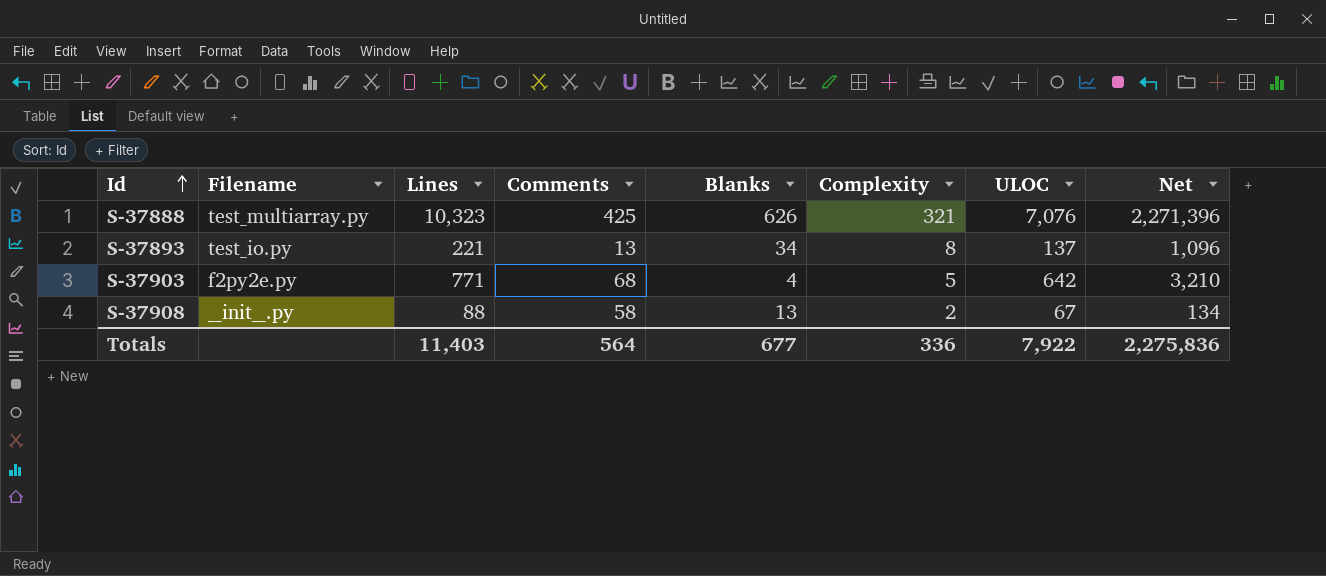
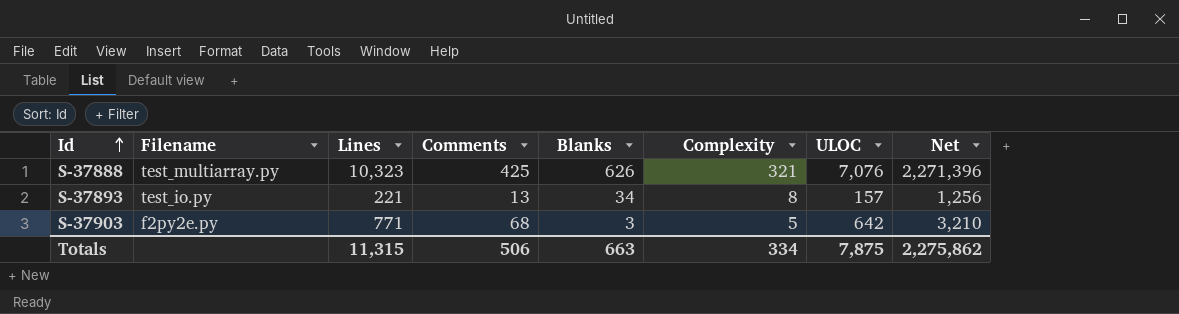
row S-37908: __init__.py | 88 | 58 | 13 | 2 | 67 | 134 -> none
S-37893 | ULOC: 137 -> 157
S-37893 | Net: 1,096 -> 1,256
S-37903 | Blanks: 4 -> 3
Totals | Lines: 11,403 -> 11,315
Totals | Comments: 564 -> 506
Totals | Blanks: 677 -> 663
Totals | Complexity: 336 -> 334
Totals | ULOC: 7,922 -> 7,875
Totals | Net: 2,275,836 -> 2,275,862

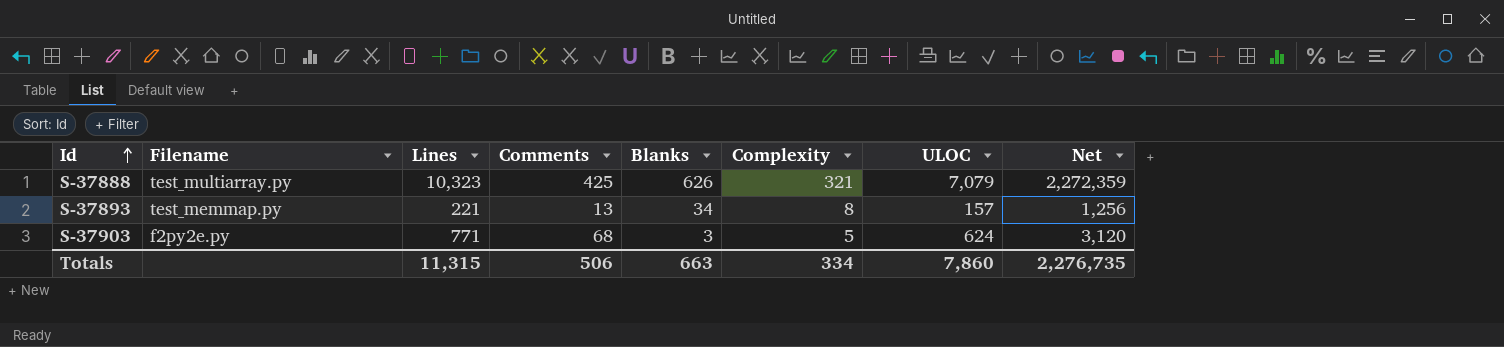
S-37888 | ULOC: 7,076 -> 7,079
S-37888 | Net: 2,271,396 -> 2,272,359
S-37893 | Filename: test_io.py -> test_memmap.py
S-37903 | ULOC: 642 -> 624
S-37903 | Net: 3,210 -> 3,120
Totals | ULOC: 7,875 -> 7,860
Totals | Net: 2,275,862 -> 2,276,735

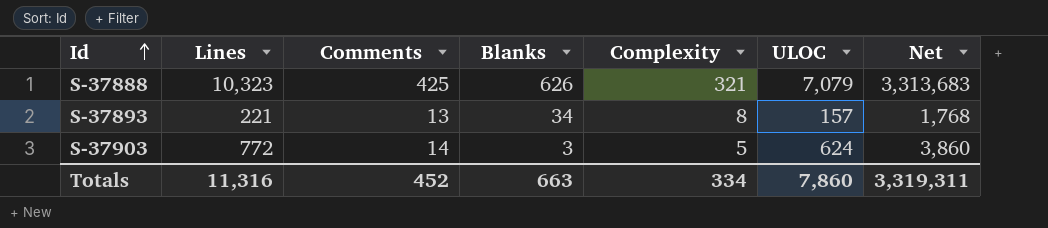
column Filename | position: 2 -> none
column Net | formula: [Complexity] * [ULOC] -> [Lines] * [Complexity]
S-37903 | Lines: 771 -> 772
S-37903 | Comments: 68 -> 14
Totals | Lines: 11,315 -> 11,316
Totals | Comments: 506 -> 452
Totals | Net: 2,276,735 -> 3,319,311

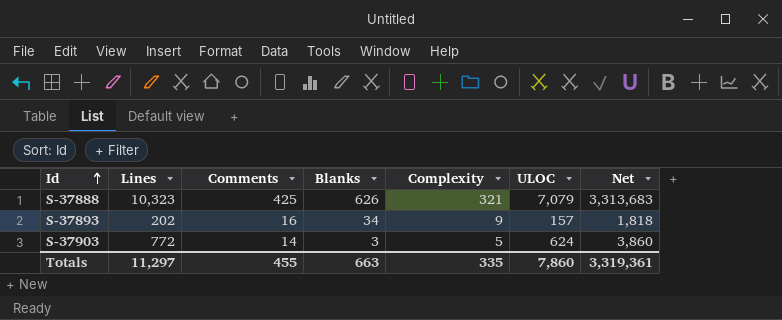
S-37893 | Lines: 221 -> 202
S-37893 | Comments: 13 -> 16
S-37893 | Complexity: 8 -> 9
S-37893 | Net: 1,768 -> 1,818
Totals | Lines: 11,316 -> 11,297
Totals | Comments: 452 -> 455
Totals | Complexity: 334 -> 335
Totals | Net: 3,319,311 -> 3,319,361

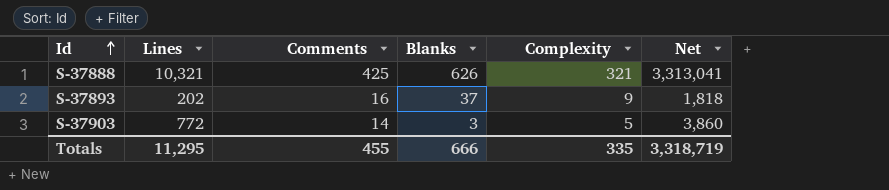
column ULOC | position: 6 -> none
S-37888 | Lines: 10,323 -> 10,321
S-37888 | Net: 3,313,683 -> 3,313,041
S-37893 | Blanks: 34 -> 37
Totals | Lines: 11,297 -> 11,295
Totals | Blanks: 663 -> 666
Totals | Net: 3,319,361 -> 3,318,719

